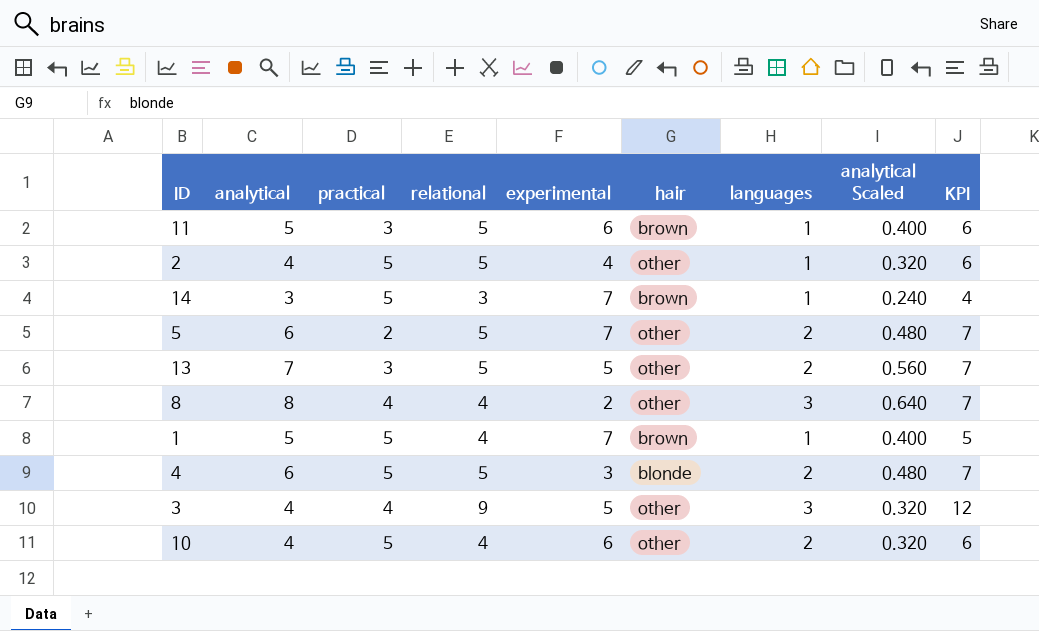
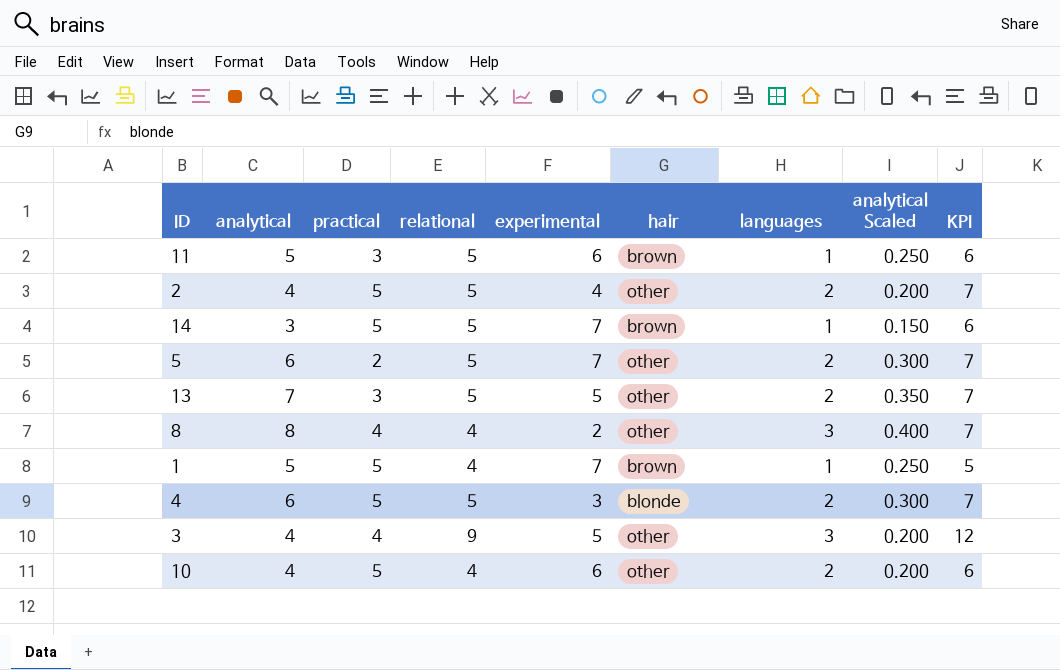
column analytical Scaled | formula: [analytical] * 0.08 -> [analytical] * 0.05
2 | languages: 1 -> 2
2 | KPI: 6 -> 7
14 | relational: 3 -> 5
14 | KPI: 4 -> 6

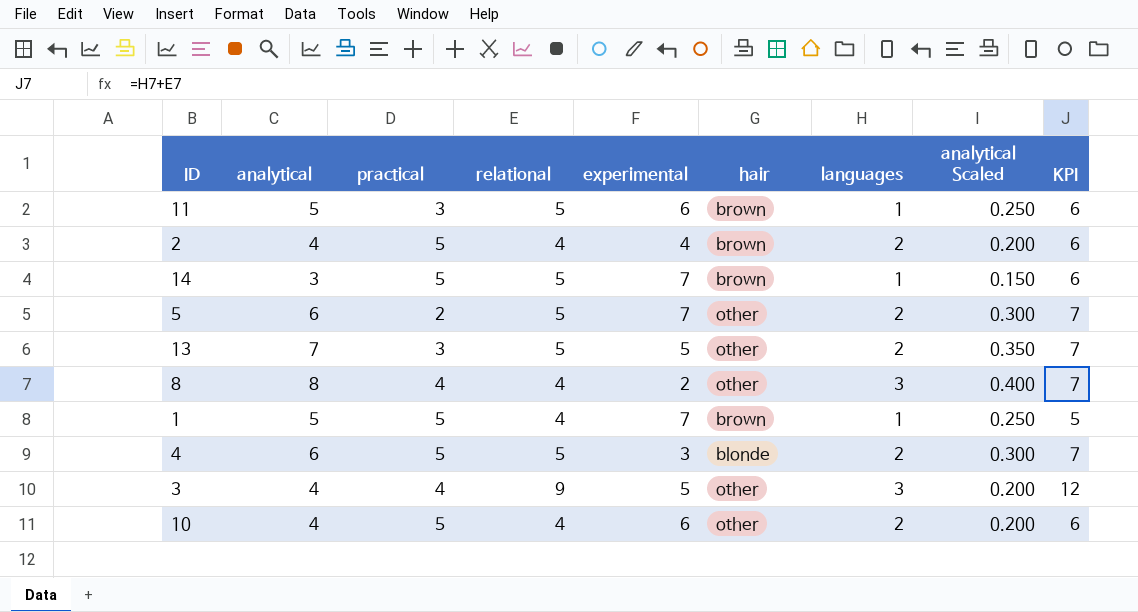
2 | relational: 5 -> 4
2 | hair: other -> brown
2 | KPI: 7 -> 6

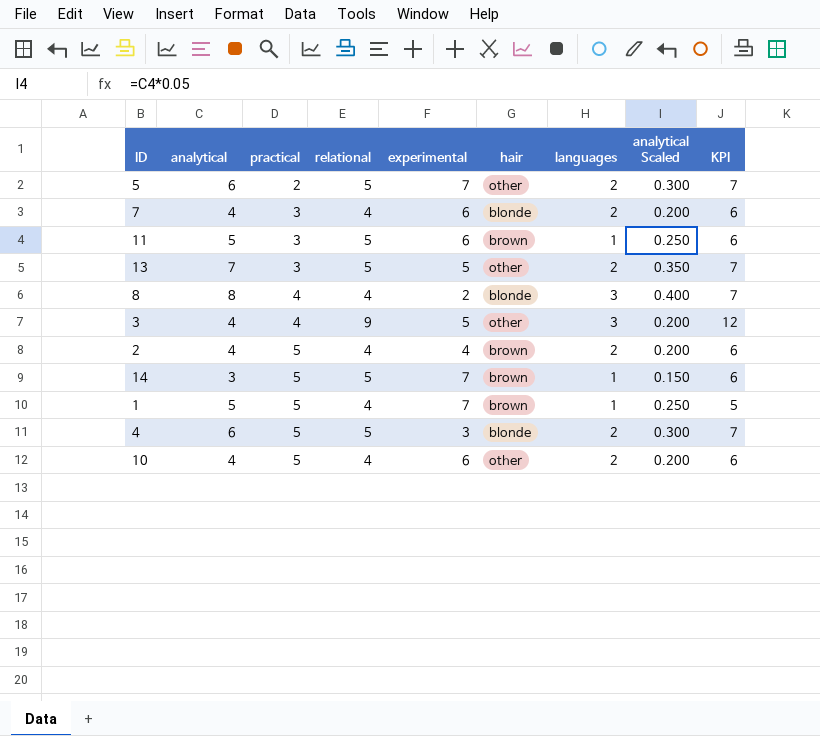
row order: none -> practical ascending
row 7: none -> 4 | 3 | 4 | 6 | blonde | 2 | 0.200 | 6
8 | hair: other -> blonde

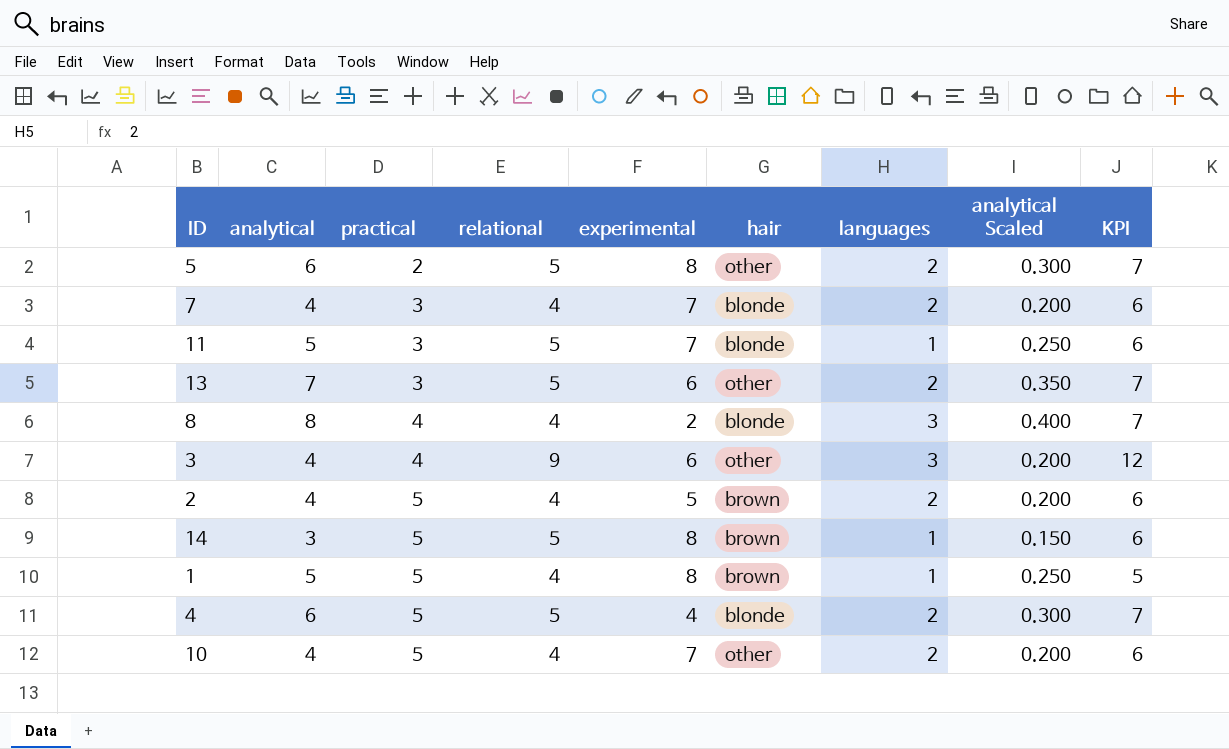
5 | experimental: 7 -> 8
7 | experimental: 6 -> 7
11 | experimental: 6 -> 7
11 | hair: brown -> blonde
13 | experimental: 5 -> 6
3 | experimental: 5 -> 6
2 | experimental: 4 -> 5
14 | experimental: 7 -> 8
1 | experimental: 7 -> 8
4 | experimental: 3 -> 4
10 | experimental: 6 -> 7

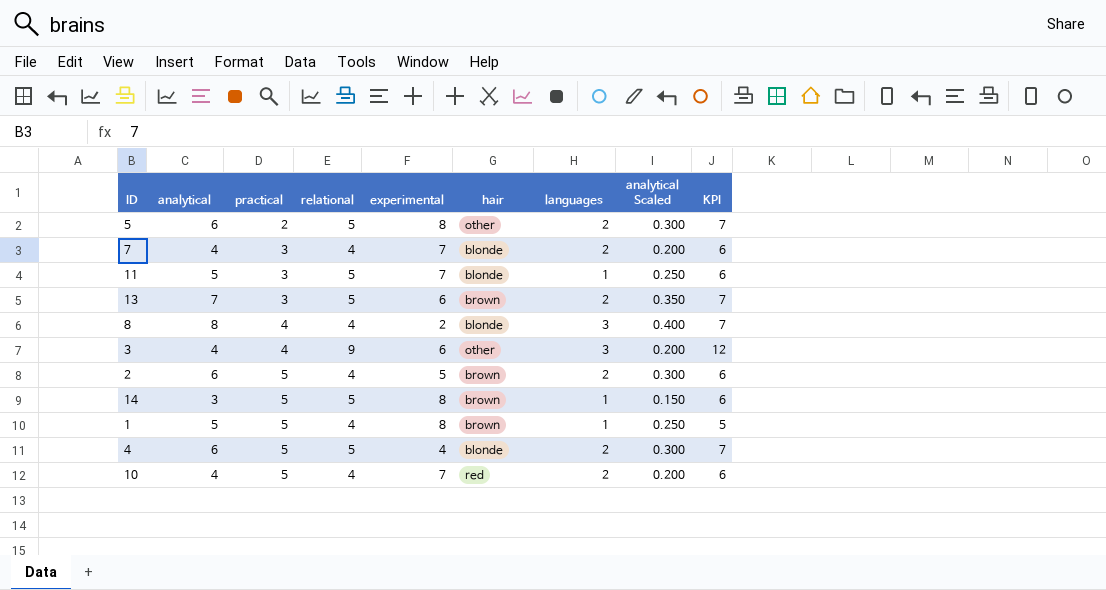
13 | hair: other -> brown
2 | analytical: 4 -> 6
2 | analytical Scaled: 0.200 -> 0.300
10 | hair: other -> red

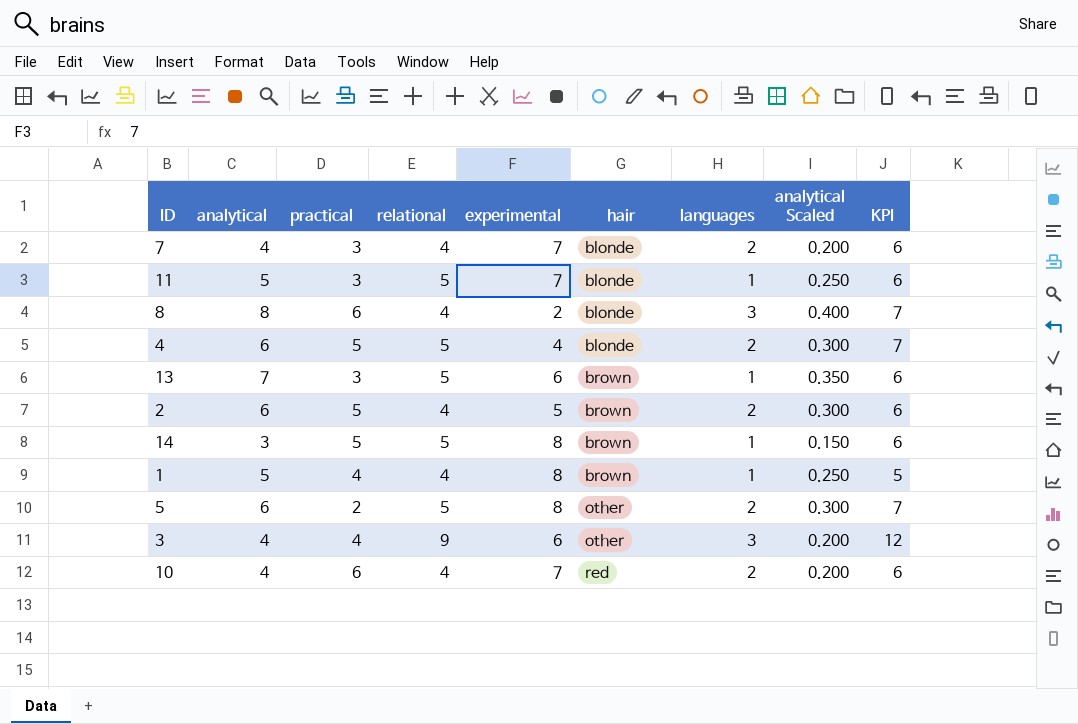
row order: practical ascending -> hair ascending
8 | practical: 4 -> 6
13 | languages: 2 -> 1
13 | KPI: 7 -> 6
1 | practical: 5 -> 4
10 | practical: 5 -> 6

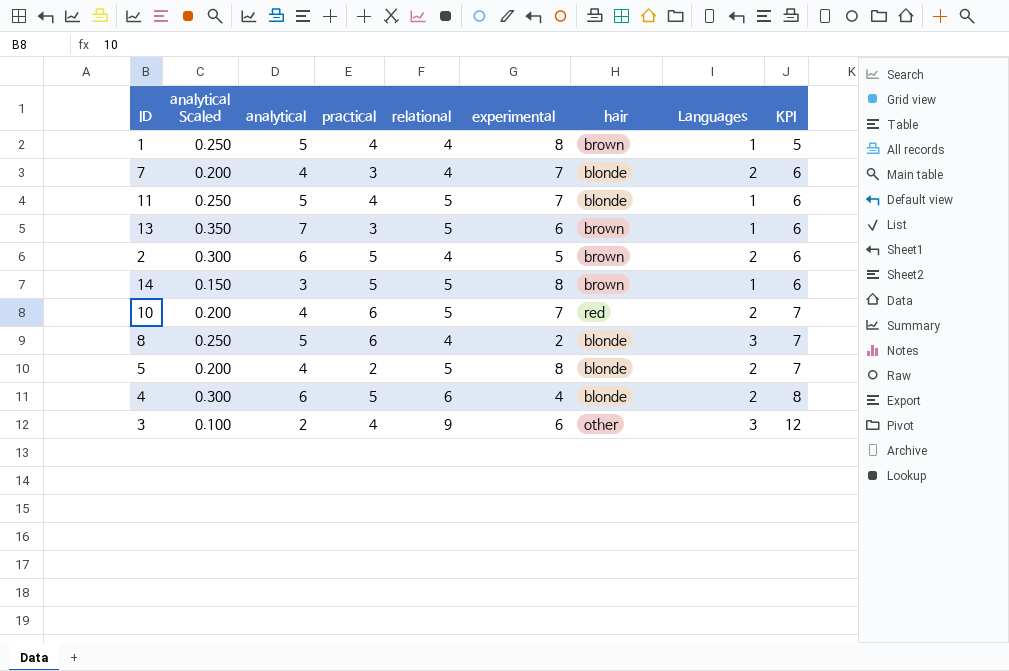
row order: hair ascending -> KPI ascending
column analytical Scaled | position: 8 -> 2
column name: languages -> Languages
11 | practical: 3 -> 4
10 | relational: 4 -> 5
10 | KPI: 6 -> 7
8 | analytical Scaled: 0.400 -> 0.250
8 | analytical: 8 -> 5
5 | analytical Scaled: 0.300 -> 0.200
5 | analytical: 6 -> 4
5 | hair: other -> blonde
4 | relational: 5 -> 6
4 | KPI: 7 -> 8
3 | analytical Scaled: 0.200 -> 0.100
3 | analytical: 4 -> 2

